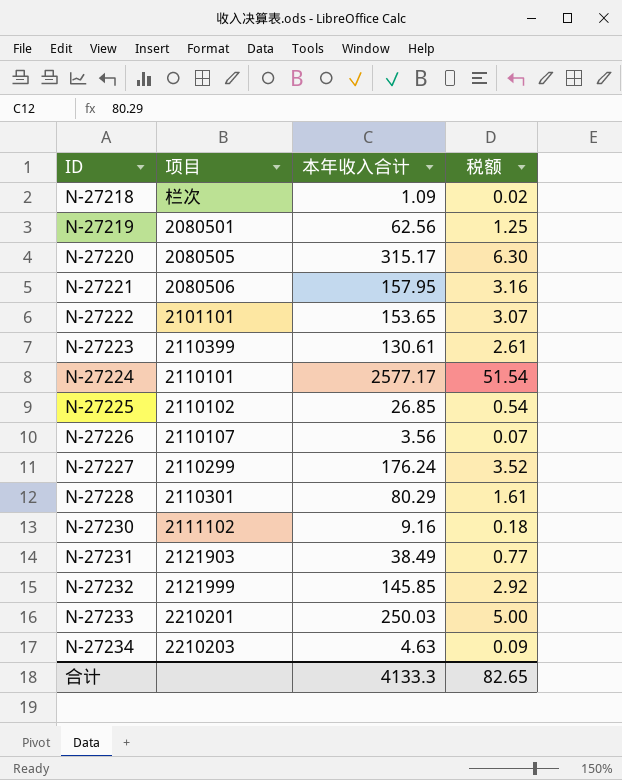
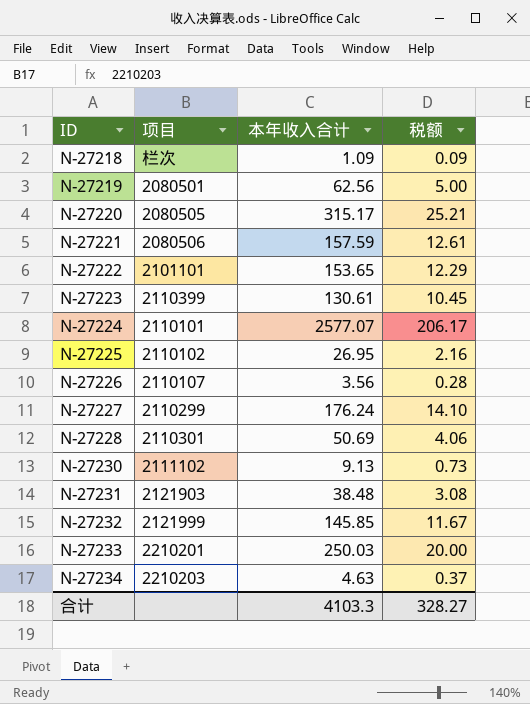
column 税额 | formula: [本年收入合计] * 0.02 -> [本年收入合计] * 0.08
N-27221 | 本年收入合计: 157.95 -> 157.59
N-27224 | 本年收入合计: 2577.17 -> 2577.07
N-27225 | 本年收入合计: 26.85 -> 26.95
N-27228 | 本年收入合计: 80.29 -> 50.69
N-27230 | 本年收入合计: 9.16 -> 9.13
N-27231 | 本年收入合计: 38.49 -> 38.48
合计 | 本年收入合计: 4133.3 -> 4103.3
合计 | 税额: 82.65 -> 328.27

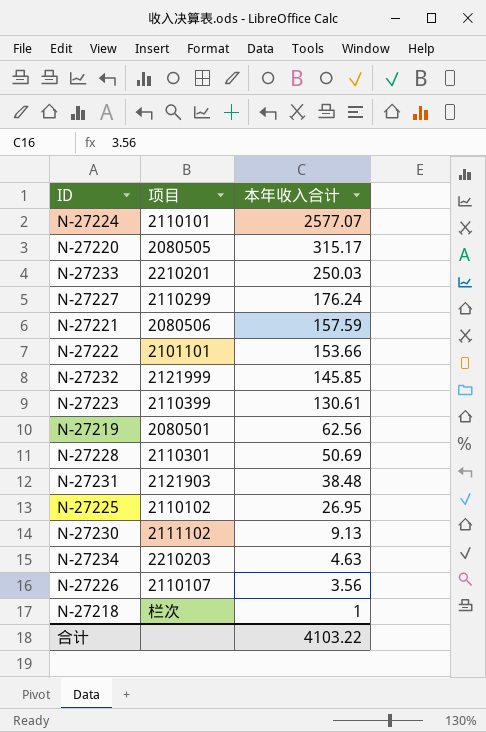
row order: ID ascending -> 本年收入合计 descending
column 税额 | formula: [本年收入合计] * 0.08 -> none
N-27222 | 本年收入合计: 153.65 -> 153.66
N-27218 | 本年收入合计: 1.09 -> 1
合计 | 本年收入合计: 4103.3 -> 4103.22

